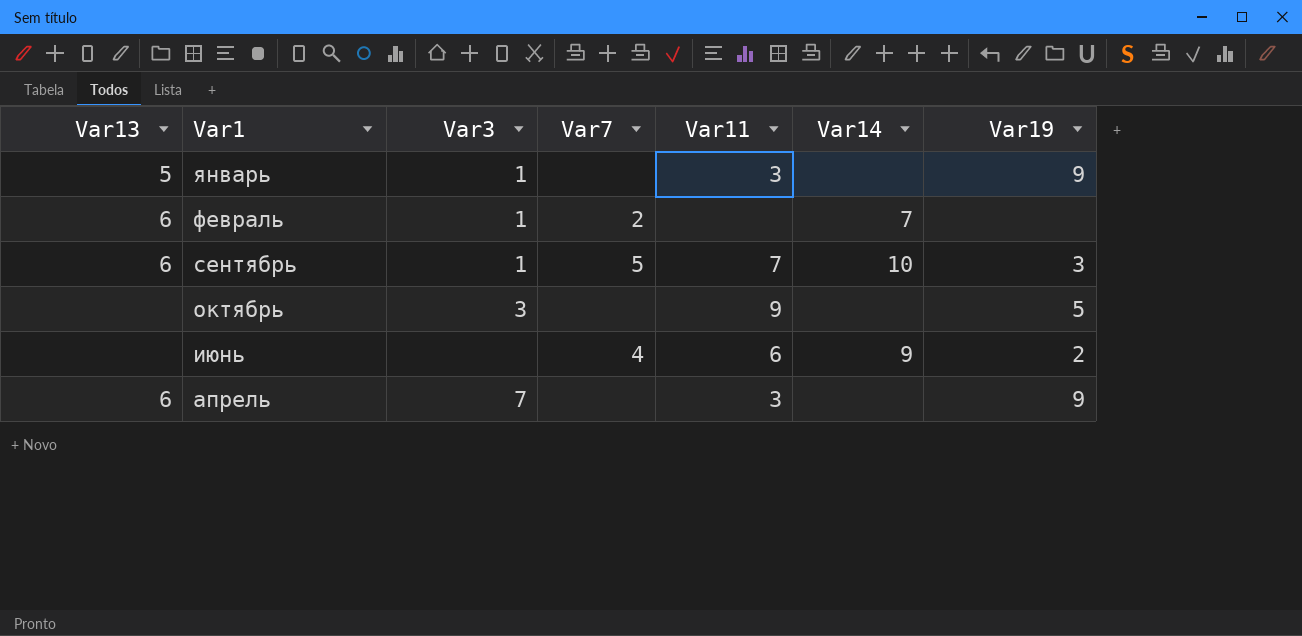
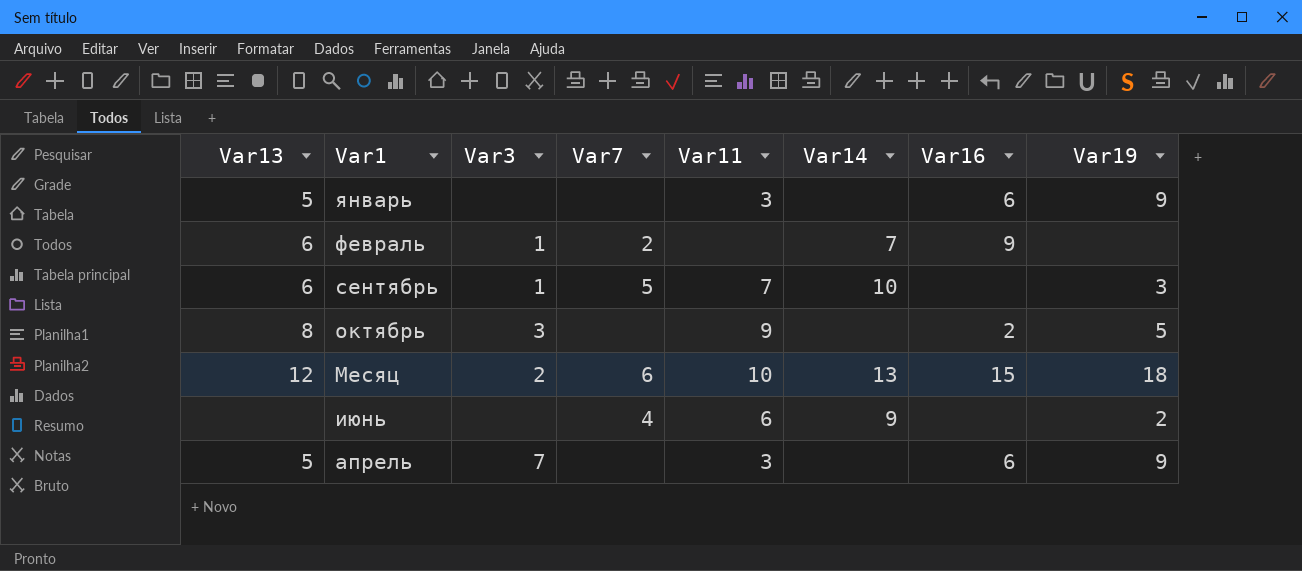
column Var16 | position: none -> 7
январь | Var3: 1 -> none
октябрь | Var13: none -> 8
row Месяц: none -> 12 | 2 | 6 | 10 | 13 | 15 | 18
апрель | Var13: 6 -> 5

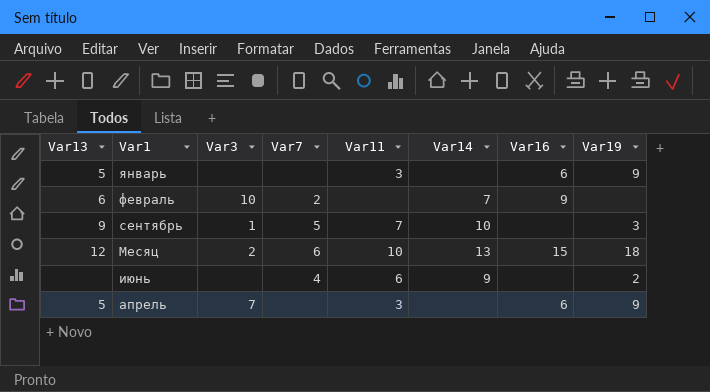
row октябрь: 8 | 3 | none | 9 | none | 2 | 5 -> none
февраль | Var3: 1 -> 10
сентябрь | Var13: 6 -> 9

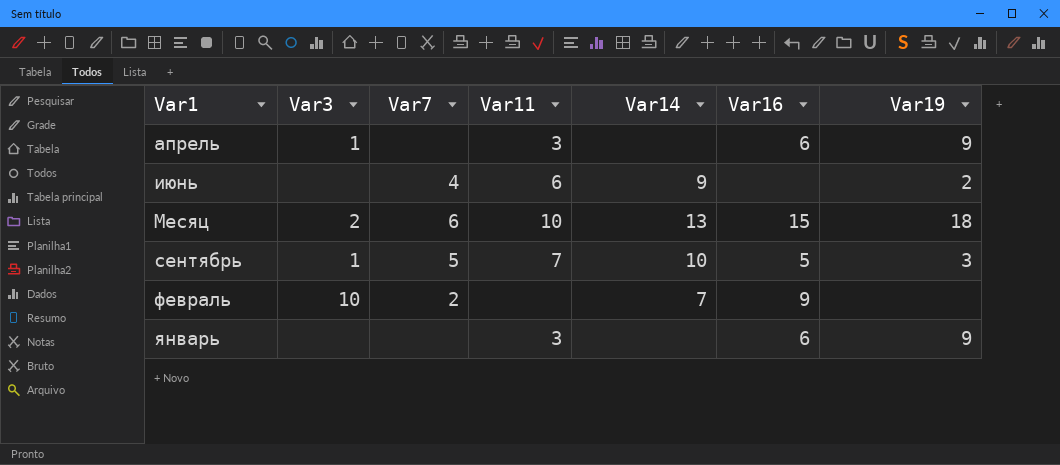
row order: Var1 descending -> Var1 ascending
column Var13 | position: 1 -> none
апрель | Var3: 7 -> 1
сентябрь | Var16: none -> 5

